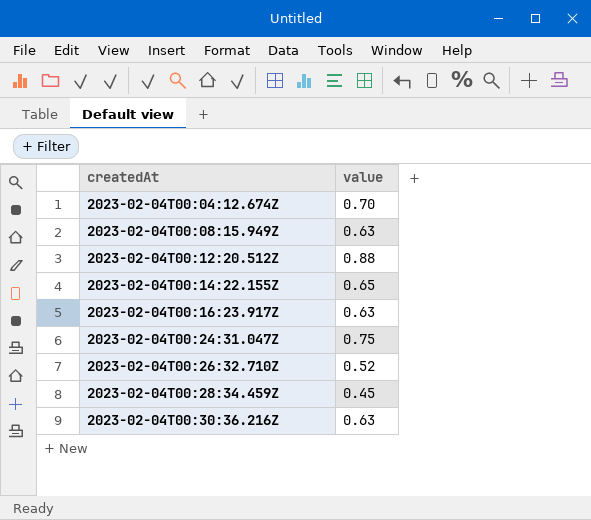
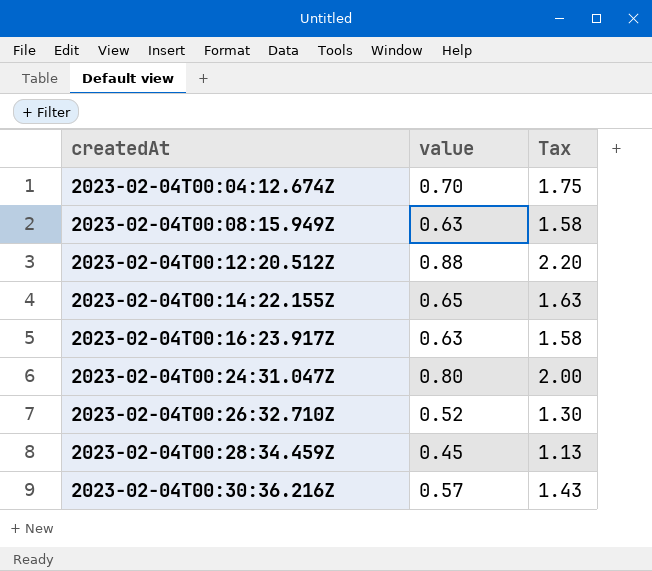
column Tax | formula: none -> [value] * 2.5
2023-02-04T00:24:31.047Z | value: 0.75 -> 0.80
2023-02-04T00:30:36.216Z | value: 0.63 -> 0.57

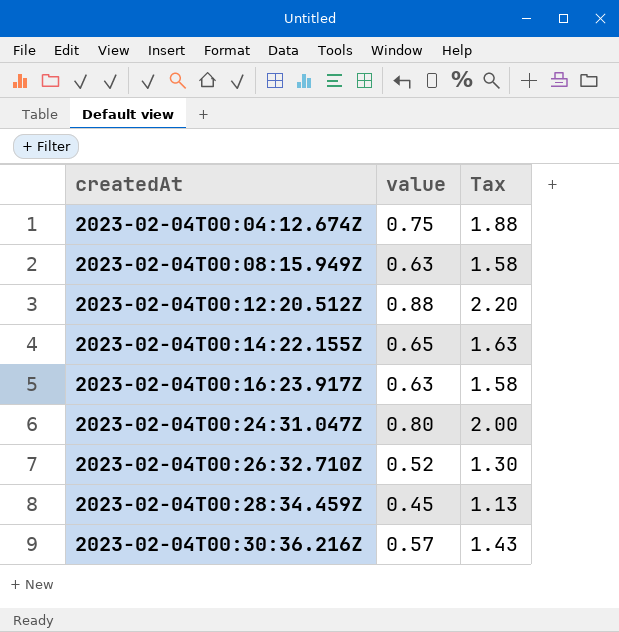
2023-02-04T00:04:12.674Z | value: 0.70 -> 0.75
2023-02-04T00:04:12.674Z | Tax: 1.75 -> 1.88

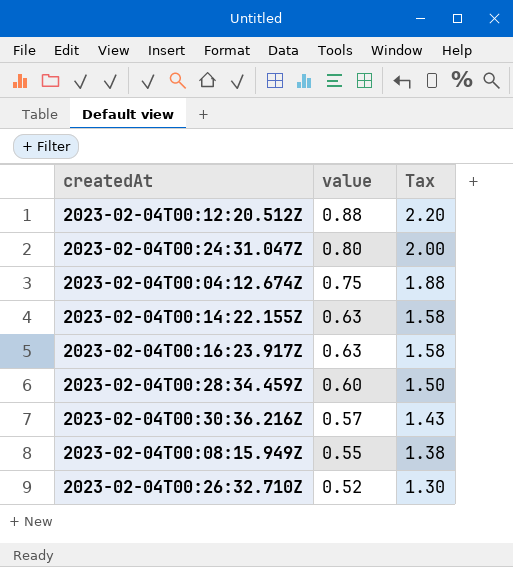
row order: createdAt ascending -> value descending
2023-02-04T00:14:22.155Z | value: 0.65 -> 0.63
2023-02-04T00:14:22.155Z | Tax: 1.63 -> 1.58
2023-02-04T00:28:34.459Z | value: 0.45 -> 0.60
2023-02-04T00:28:34.459Z | Tax: 1.13 -> 1.50
2023-02-04T00:08:15.949Z | value: 0.63 -> 0.55
2023-02-04T00:08:15.949Z | Tax: 1.58 -> 1.38

